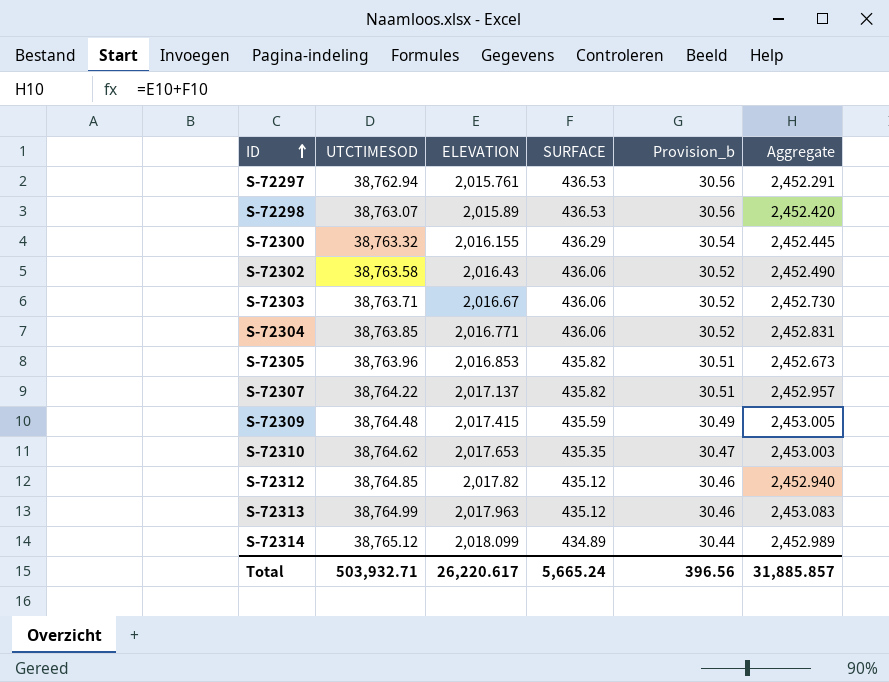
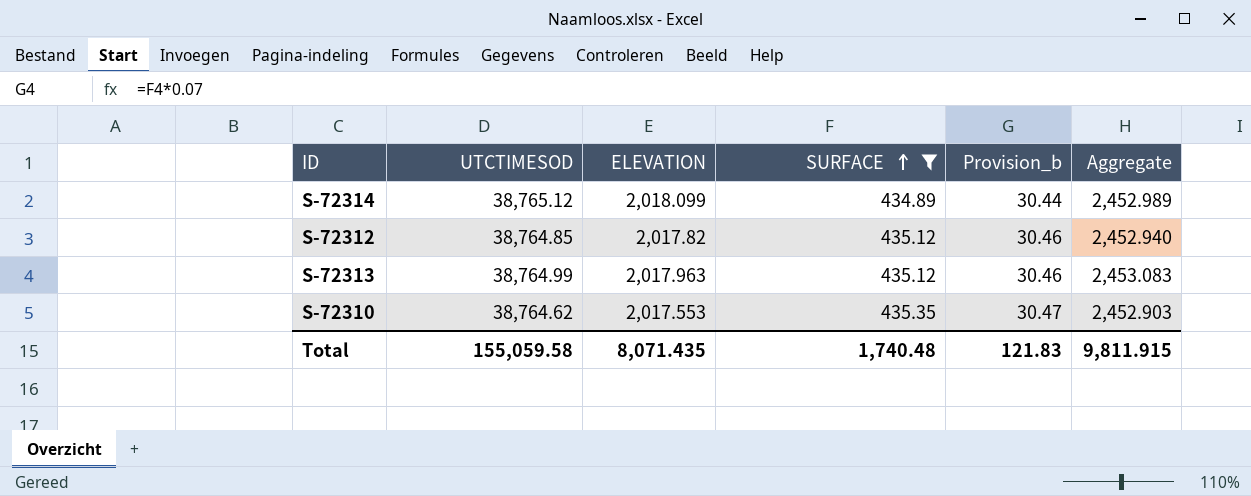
filter: none -> SURFACE <= 435.35
row order: ID ascending -> SURFACE ascending
S-72310 | ELEVATION: 2,017.653 -> 2,017.553
S-72310 | Aggregate: 2,453.003 -> 2,452.903
Total | UTCTIMESOD: 503,932.71 -> 155,059.58
Total | ELEVATION: 26,220.617 -> 8,071.435
Total | SURFACE: 5,665.24 -> 1,740.48
Total | Provision_b: 396.56 -> 121.83
Total | Aggregate: 31,885.857 -> 9,811.915

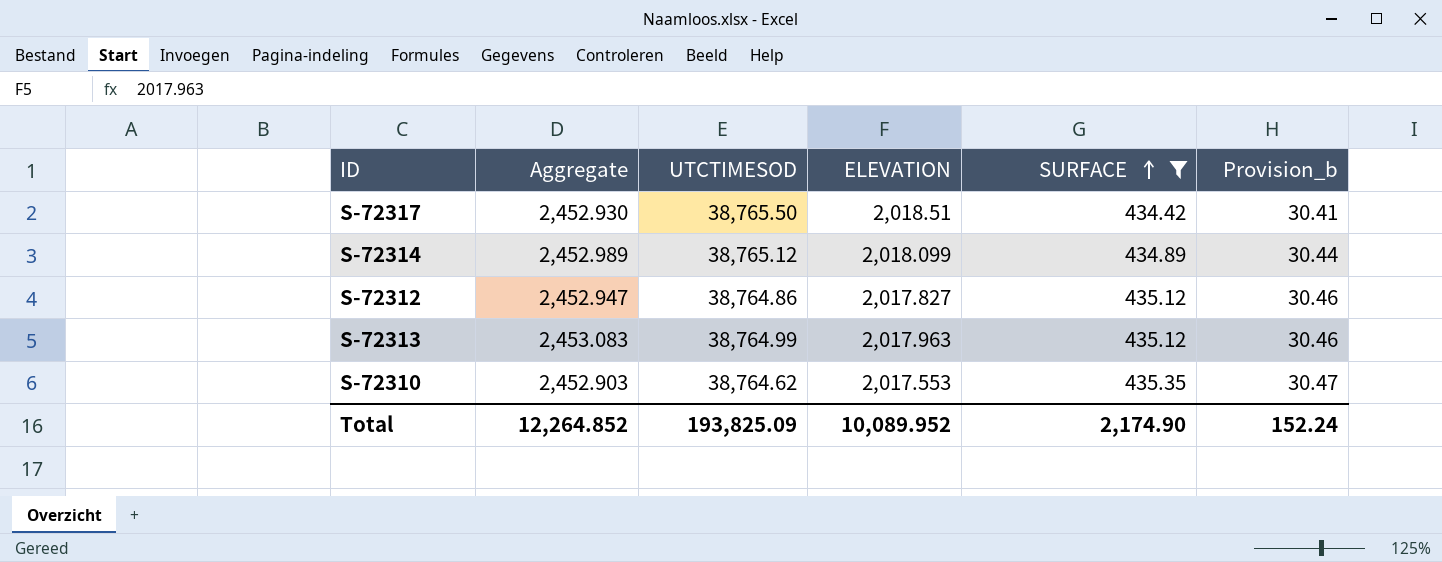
column Aggregate | position: 6 -> 2
row S-72317: none -> 2,452.930 | 38,765.50 | 2,018.51 | 434.42 | 30.41
S-72312 | Aggregate: 2,452.940 -> 2,452.947
S-72312 | UTCTIMESOD: 38,764.85 -> 38,764.86
S-72312 | ELEVATION: 2,017.82 -> 2,017.827
Total | Aggregate: 9,811.915 -> 12,264.852
Total | UTCTIMESOD: 155,059.58 -> 193,825.09
Total | ELEVATION: 8,071.435 -> 10,089.952
Total | SURFACE: 1,740.48 -> 2,174.90
Total | Provision_b: 121.83 -> 152.24

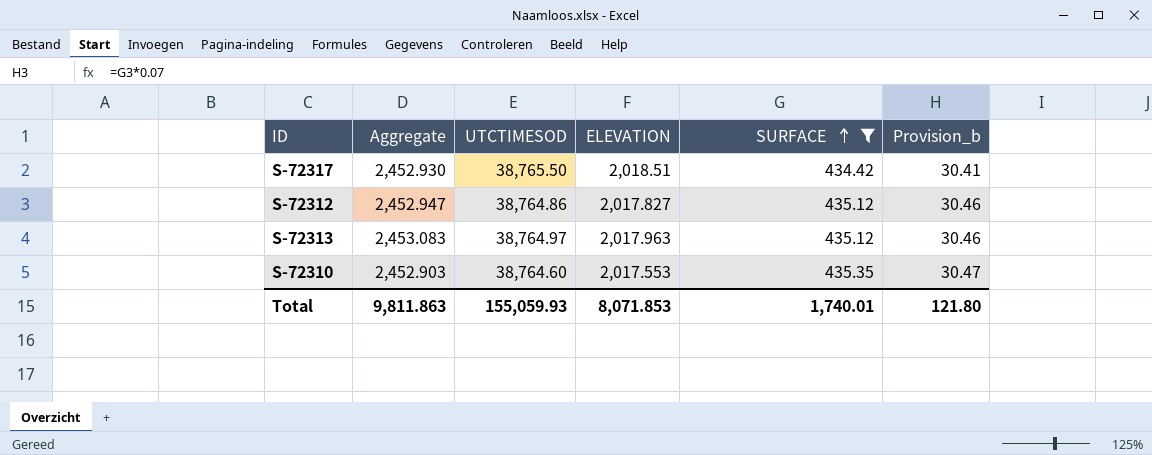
row S-72314: 2,452.989 | 38,765.12 | 2,018.099 | 434.89 | 30.44 -> none
S-72313 | UTCTIMESOD: 38,764.99 -> 38,764.97
S-72310 | UTCTIMESOD: 38,764.62 -> 38,764.60
Total | Aggregate: 12,264.852 -> 9,811.863
Total | UTCTIMESOD: 193,825.09 -> 155,059.93
Total | ELEVATION: 10,089.952 -> 8,071.853
Total | SURFACE: 2,174.90 -> 1,740.01
Total | Provision_b: 152.24 -> 121.80

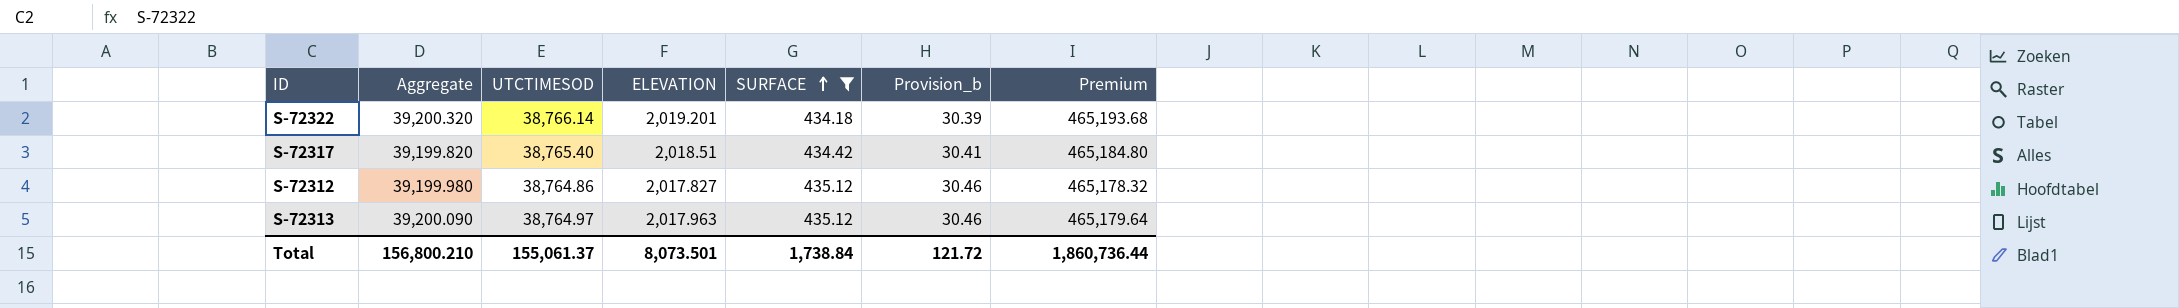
column Aggregate | formula: [ELEVATION] + [SURFACE] -> [UTCTIMESOD] + [SURFACE]
column Premium | formula: none -> [UTCTIMESOD] * 12
row S-72310: 2,452.903 | 38,764.60 | 2,017.553 | 435.35 | 30.47 -> none
row S-72322: none -> 39,200.320 | 38,766.14 | 2,019.201 | 434.18 | 30.39 | 465,193.68
S-72317 | UTCTIMESOD: 38,765.50 -> 38,765.40
Total | Aggregate: 9,811.863 -> 156,800.210
Total | UTCTIMESOD: 155,059.93 -> 155,061.37
Total | ELEVATION: 8,071.853 -> 8,073.501
Total | SURFACE: 1,740.01 -> 1,738.84
Total | Provision_b: 121.80 -> 121.72

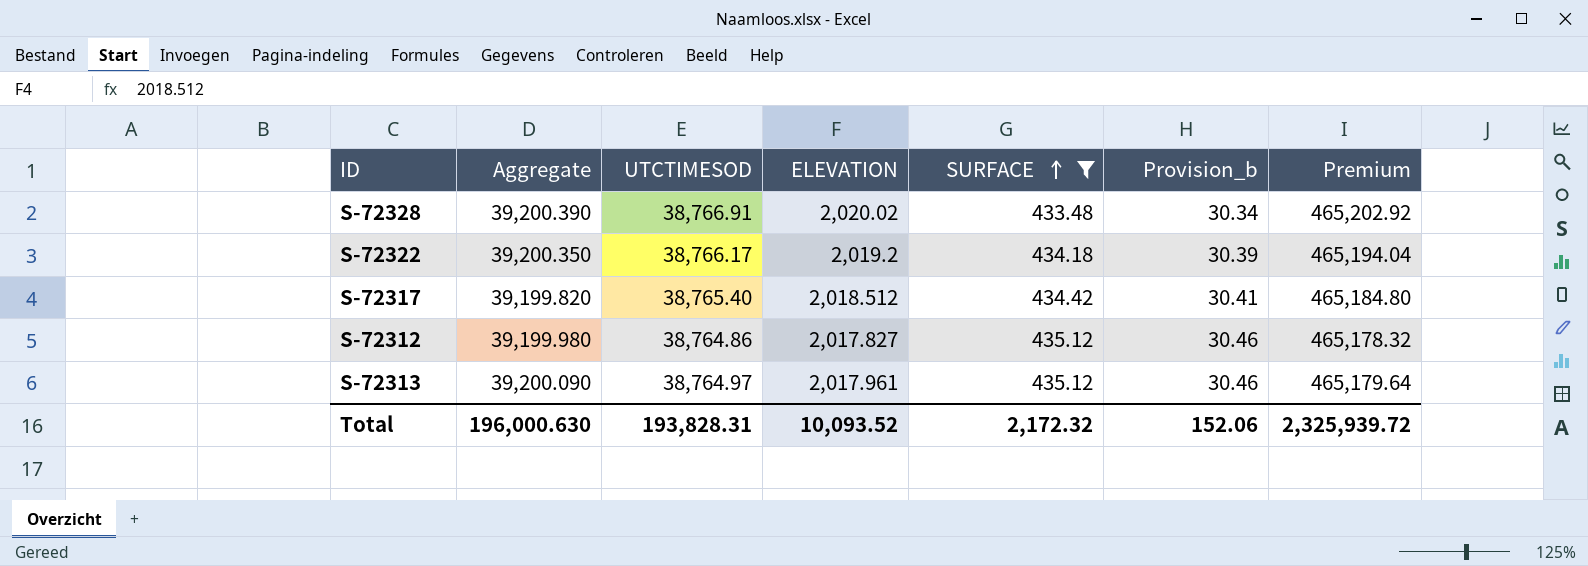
row S-72328: none -> 39,200.390 | 38,766.91 | 2,020.02 | 433.48 | 30.34 | 465,202.92
S-72322 | Aggregate: 39,200.320 -> 39,200.350
S-72322 | UTCTIMESOD: 38,766.14 -> 38,766.17
S-72322 | ELEVATION: 2,019.201 -> 2,019.2
S-72322 | Premium: 465,193.68 -> 465,194.04
S-72317 | ELEVATION: 2,018.51 -> 2,018.512
S-72313 | ELEVATION: 2,017.963 -> 2,017.961
Total | Aggregate: 156,800.210 -> 196,000.630
Total | UTCTIMESOD: 155,061.37 -> 193,828.31
Total | ELEVATION: 8,073.501 -> 10,093.52
Total | SURFACE: 1,738.84 -> 2,172.32
Total | Provision_b: 121.72 -> 152.06
Total | Premium: 1,860,736.44 -> 2,325,939.72

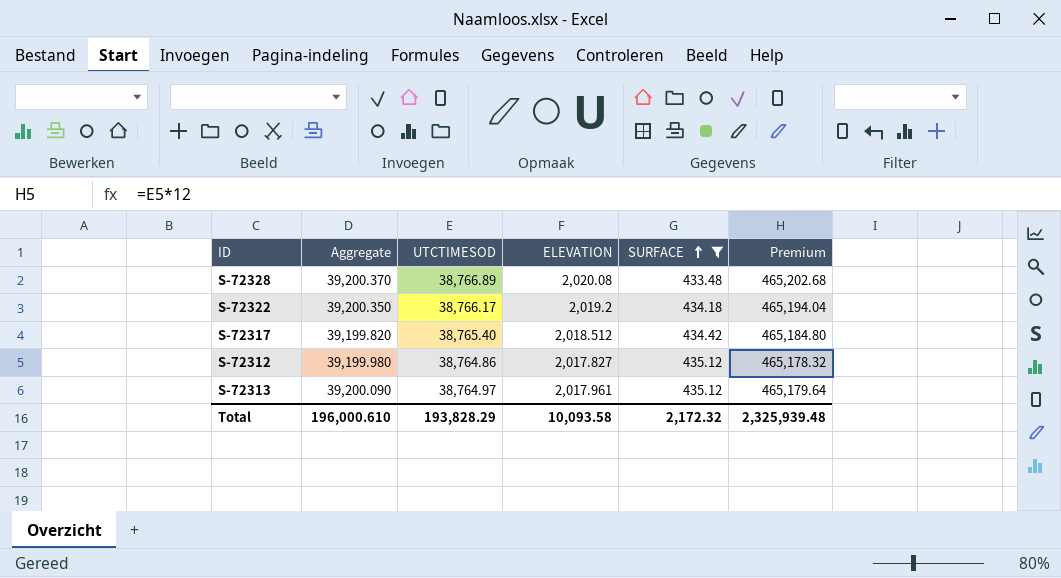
column Provision_b | formula: [SURFACE] * 0.07 -> none
S-72328 | Aggregate: 39,200.390 -> 39,200.370
S-72328 | UTCTIMESOD: 38,766.91 -> 38,766.89
S-72328 | ELEVATION: 2,020.02 -> 2,020.08
S-72328 | Premium: 465,202.92 -> 465,202.68
Total | Aggregate: 196,000.630 -> 196,000.610
Total | UTCTIMESOD: 193,828.31 -> 193,828.29
Total | ELEVATION: 10,093.52 -> 10,093.58
Total | Premium: 2,325,939.72 -> 2,325,939.48

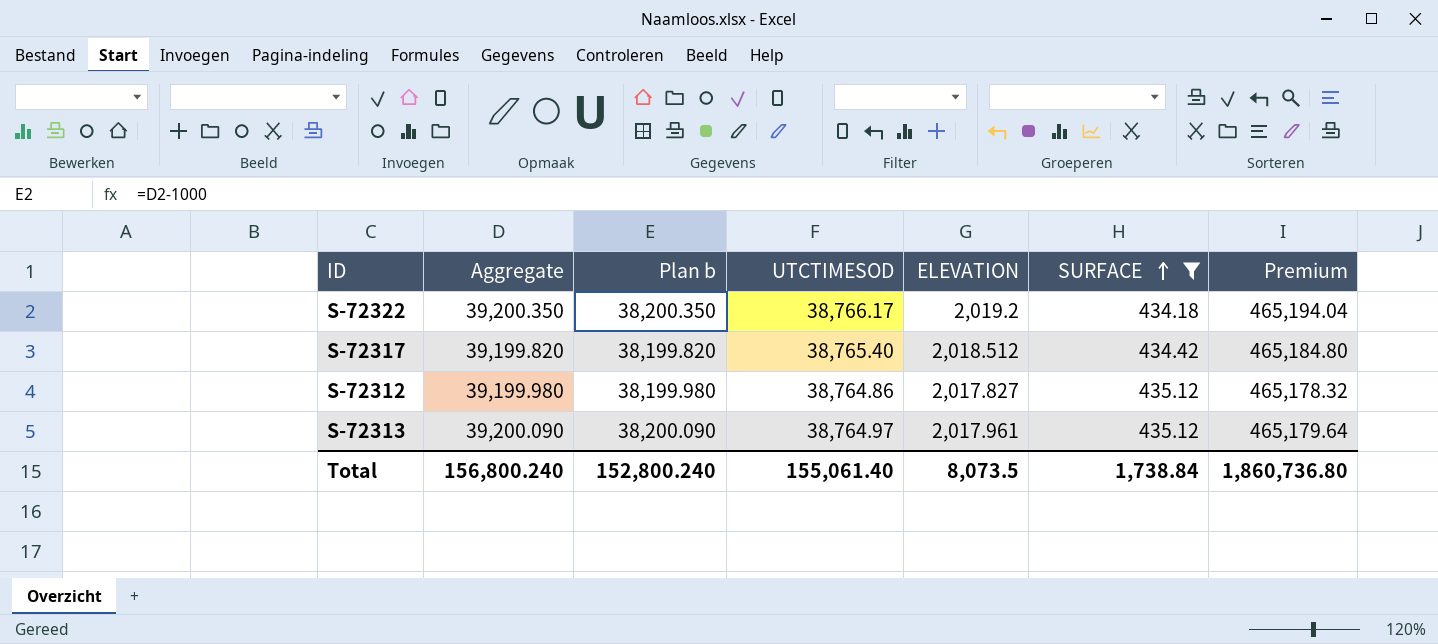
column Plan b | formula: none -> [Aggregate] - 1000
row S-72328: 39,200.370 | 38,766.89 | 2,020.08 | 433.48 | 465,202.68 -> none
Total | Aggregate: 196,000.610 -> 156,800.240
Total | UTCTIMESOD: 193,828.29 -> 155,061.40
Total | ELEVATION: 10,093.58 -> 8,073.5
Total | SURFACE: 2,172.32 -> 1,738.84
Total | Premium: 2,325,939.48 -> 1,860,736.80

